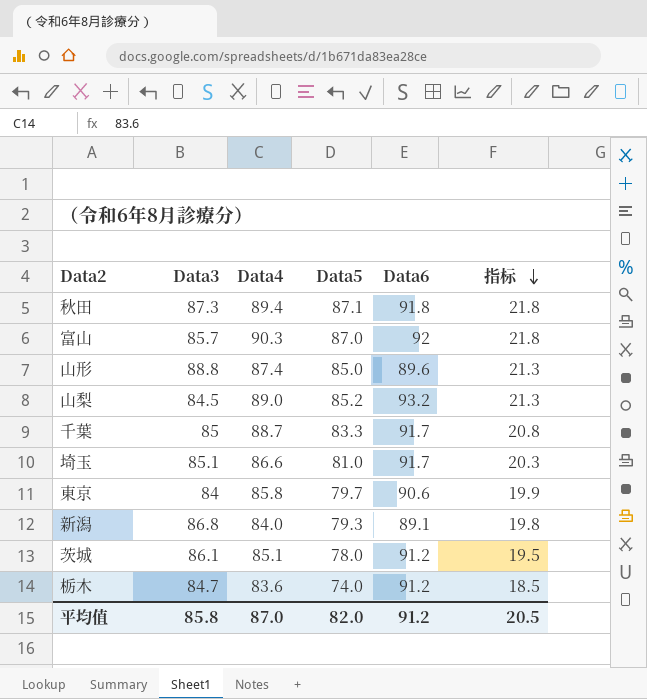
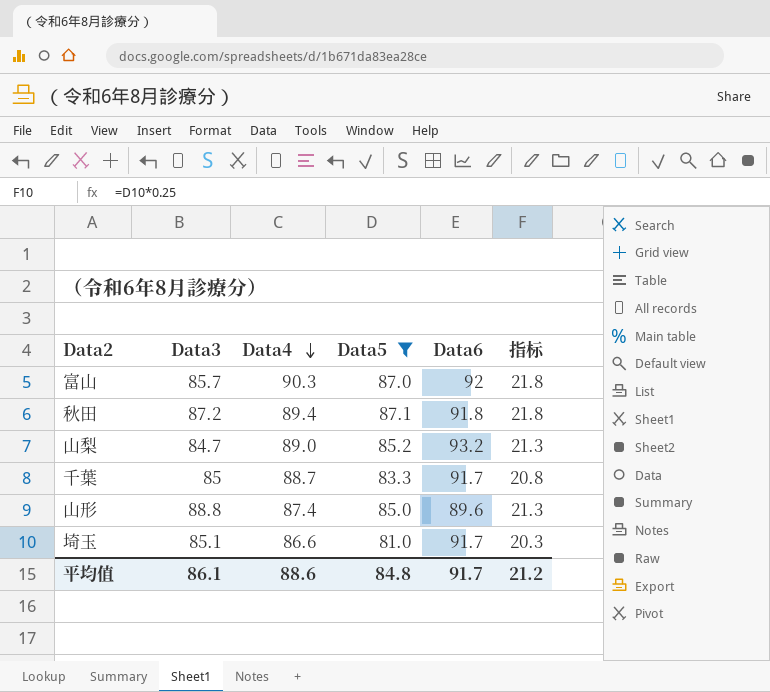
filter: none -> Data5 >= 81.0
row order: 指标 descending -> Data4 descending
秋田 | Data3: 87.3 -> 87.2
山梨 | Data3: 84.5 -> 84.7
平均值 | Data3: 85.8 -> 86.1
平均值 | Data4: 87.0 -> 88.6
平均值 | Data5: 82.0 -> 84.8
平均值 | Data6: 91.2 -> 91.7
平均值 | 指标: 20.5 -> 21.2

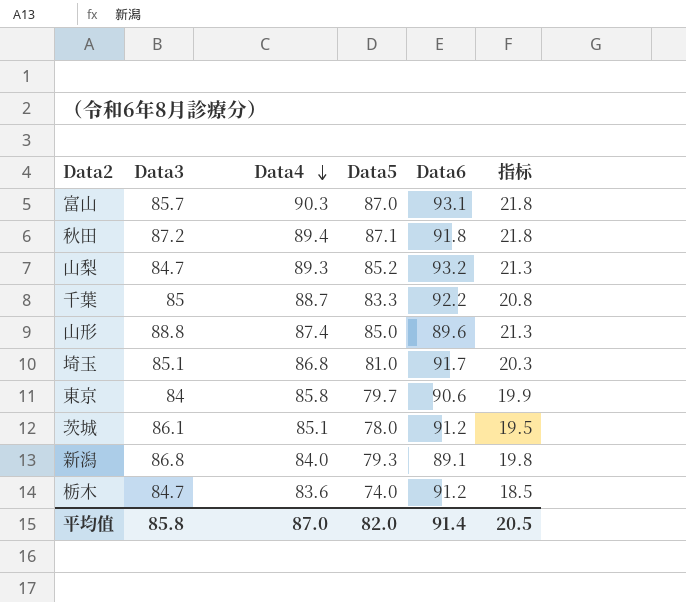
filter: Data5 >= 81.0 -> none
富山 | Data6: 92 -> 93.1
山梨 | Data4: 89.0 -> 89.3
千葉 | Data6: 91.7 -> 92.2
埼玉 | Data4: 86.6 -> 86.8
平均值 | Data3: 86.1 -> 85.8
平均值 | Data4: 88.6 -> 87.0
平均值 | Data5: 84.8 -> 82.0
平均值 | Data6: 91.7 -> 91.4
平均值 | 指标: 21.2 -> 20.5

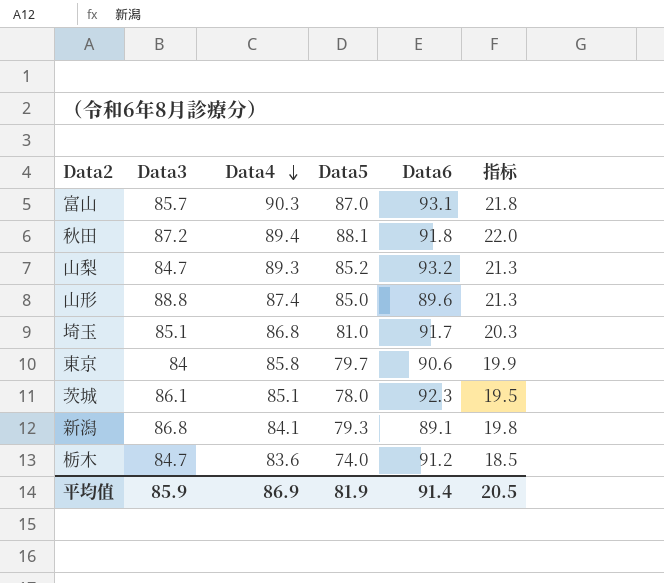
row 千葉: 85 | 88.7 | 83.3 | 92.2 | 20.8 -> none
秋田 | Data5: 87.1 -> 88.1
秋田 | 指标: 21.8 -> 22.0
茨城 | Data6: 91.2 -> 92.3
新潟 | Data4: 84.0 -> 84.1
平均值 | Data3: 85.8 -> 85.9
平均值 | Data4: 87.0 -> 86.9
平均值 | Data5: 82.0 -> 81.9

